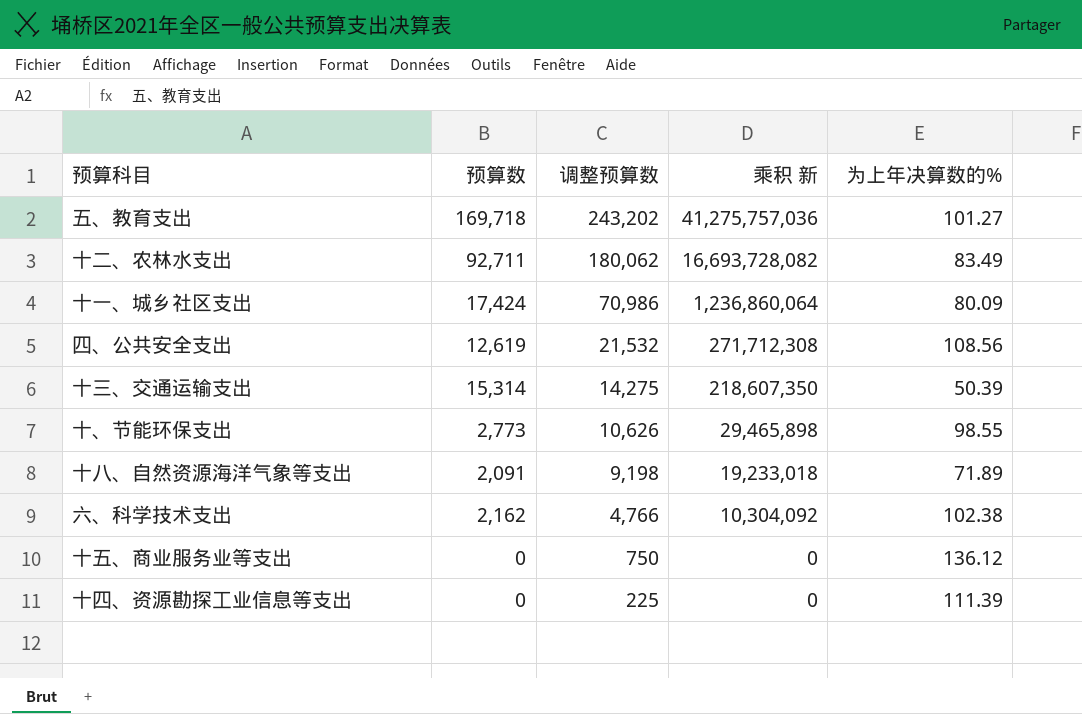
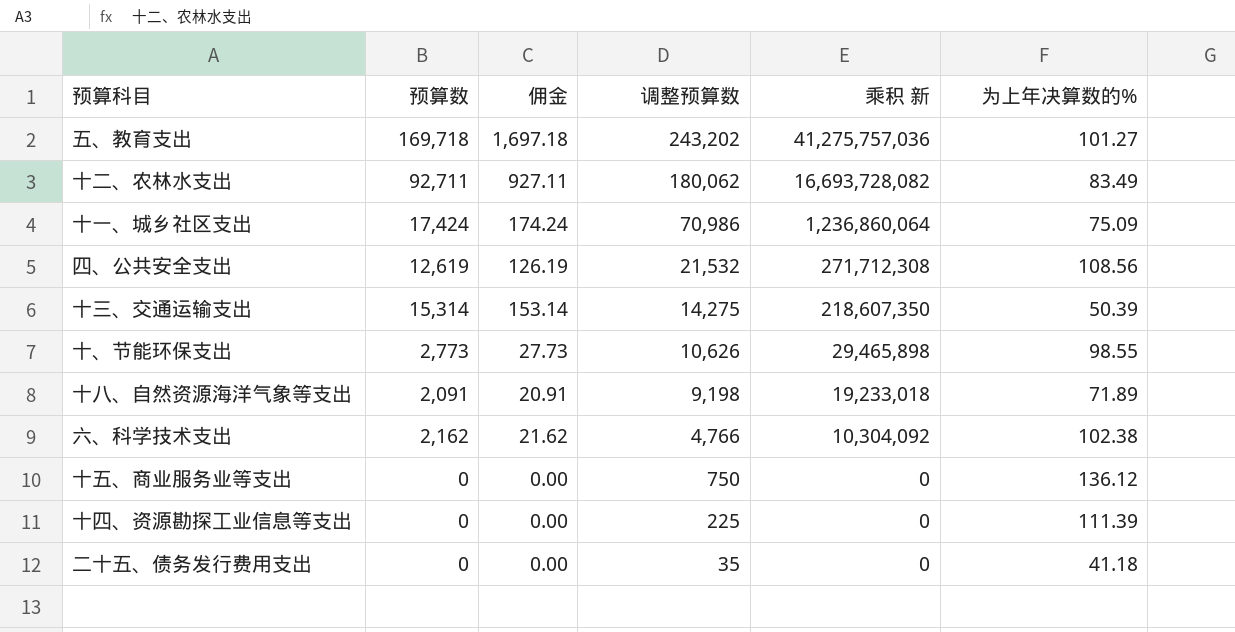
column 佣金 | formula: none -> [预算数] * 0.01
十一、城乡社区支出 | 为上年决算数的%: 80.09 -> 75.09
row 二十五、债务发行费用支出: none -> 0 | 0.00 | 35 | 0 | 41.18

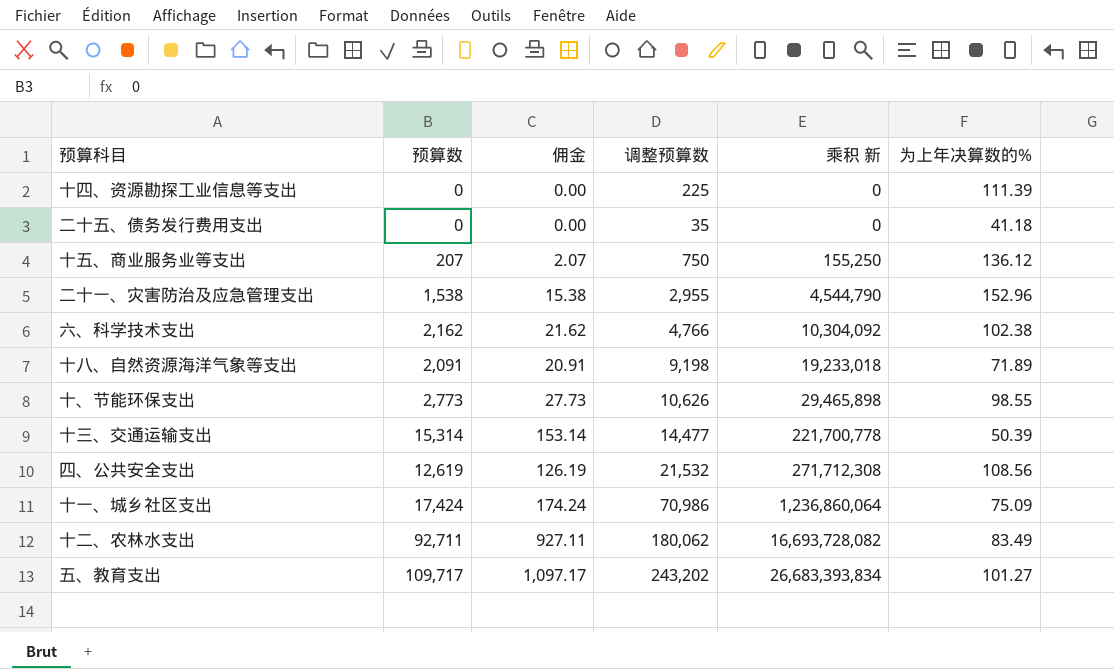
row order: 调整预算数 descending -> 乘积 新 ascending
十五、商业服务业等支出 | 预算数: 0 -> 207
十五、商业服务业等支出 | 佣金: 0.00 -> 2.07
十五、商业服务业等支出 | 乘积 新: 0 -> 155,250
row 二十一、灾害防治及应急管理支出: none -> 1,538 | 15.38 | 2,955 | 4,544,790 | 152.96
十三、交通运输支出 | 调整预算数: 14,275 -> 14,477
十三、交通运输支出 | 乘积 新: 218,607,350 -> 221,700,778
五、教育支出 | 预算数: 169,718 -> 109,717
五、教育支出 | 佣金: 1,697.18 -> 1,097.17
五、教育支出 | 乘积 新: 41,275,757,036 -> 26,683,393,834

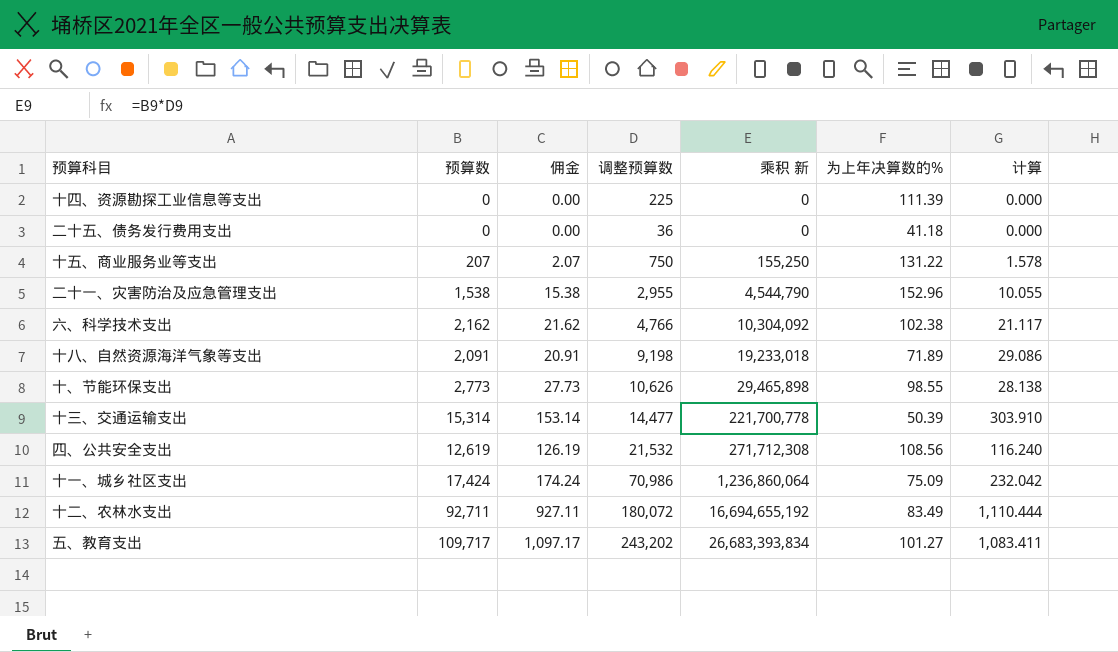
column 计算 | formula: none -> [预算数] / [为上年决算数的%]
二十五、债务发行费用支出 | 调整预算数: 35 -> 36
十五、商业服务业等支出 | 为上年决算数的%: 136.12 -> 131.22
十二、农林水支出 | 调整预算数: 180,062 -> 180,072
十二、农林水支出 | 乘积 新: 16,693,728,082 -> 16,694,655,192

